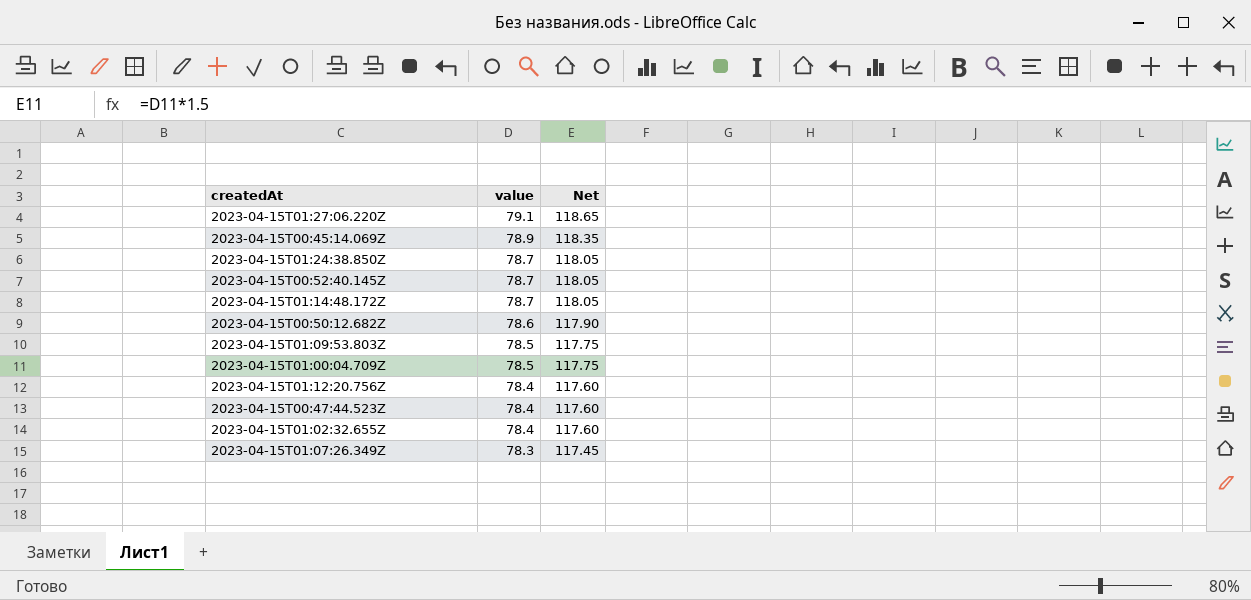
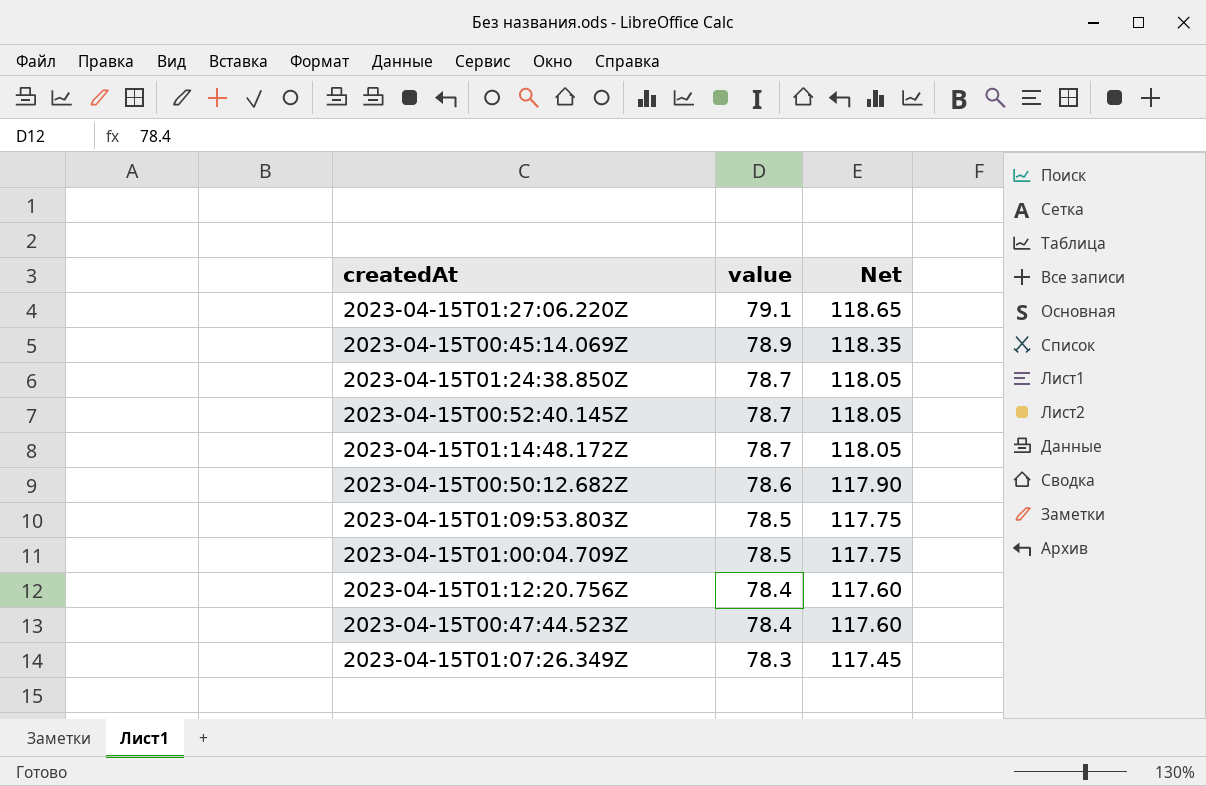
row 2023-04-15T01:02:32.655Z: 78.4 | 117.60 -> none

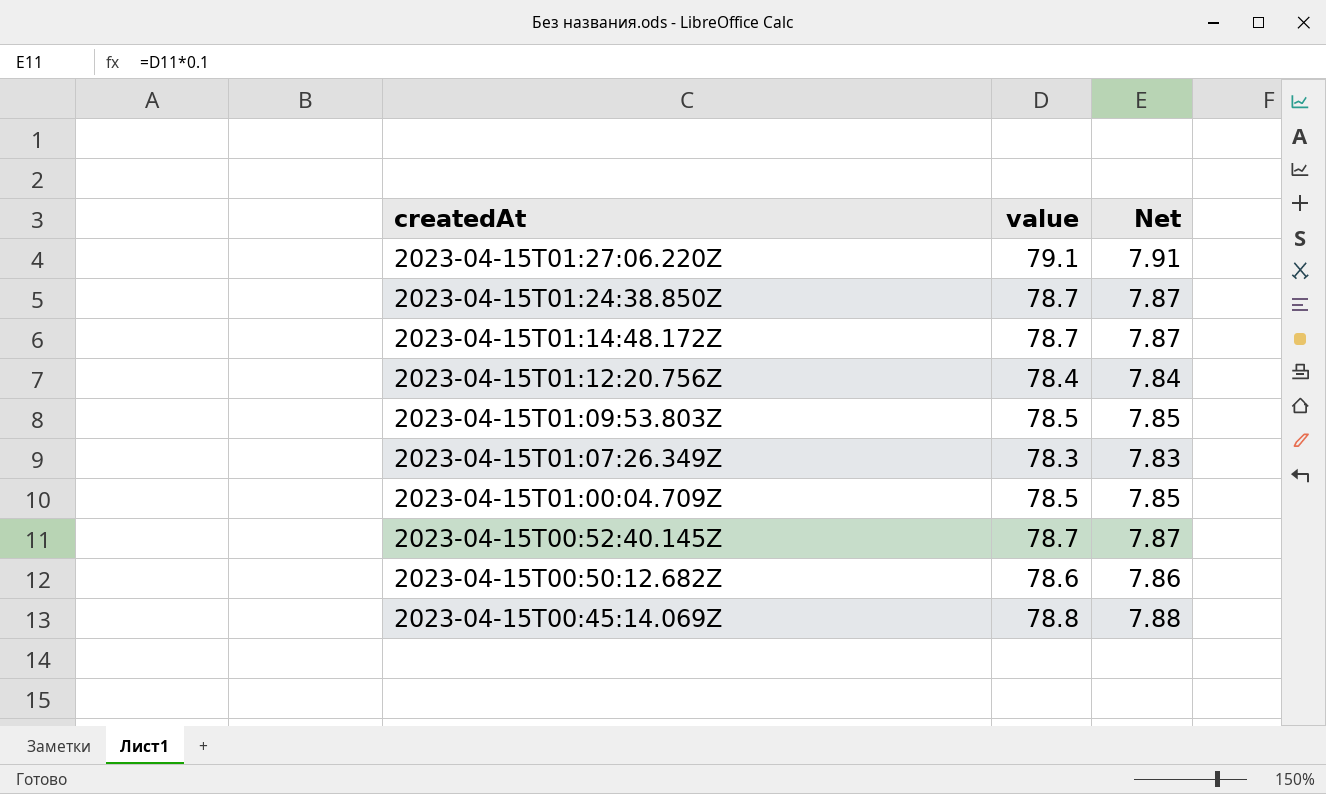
row order: value descending -> createdAt descending
column Net | formula: [value] * 1.5 -> [value] * 0.1
row 2023-04-15T00:47:44.523Z: 78.4 | 117.60 -> none
2023-04-15T00:45:14.069Z | value: 78.9 -> 78.8

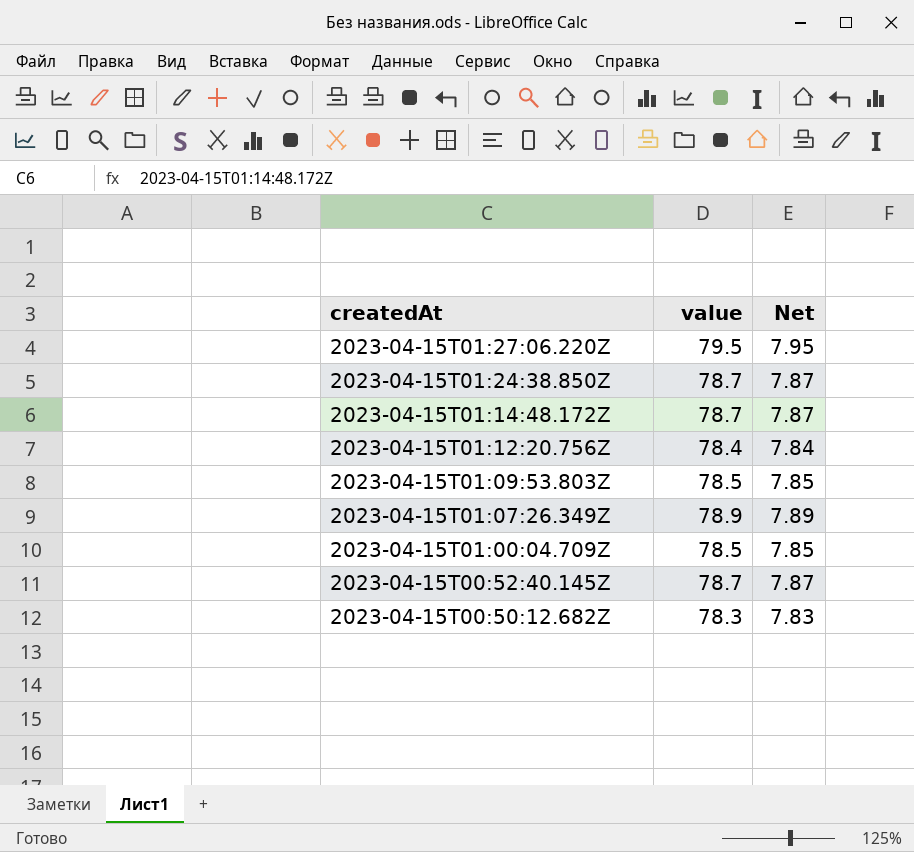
row 2023-04-15T00:45:14.069Z: 78.8 | 7.88 -> none
2023-04-15T01:27:06.220Z | value: 79.1 -> 79.5
2023-04-15T01:27:06.220Z | Net: 7.91 -> 7.95
2023-04-15T01:07:26.349Z | value: 78.3 -> 78.9
2023-04-15T01:07:26.349Z | Net: 7.83 -> 7.89
2023-04-15T00:50:12.682Z | value: 78.6 -> 78.3
2023-04-15T00:50:12.682Z | Net: 7.86 -> 7.83

